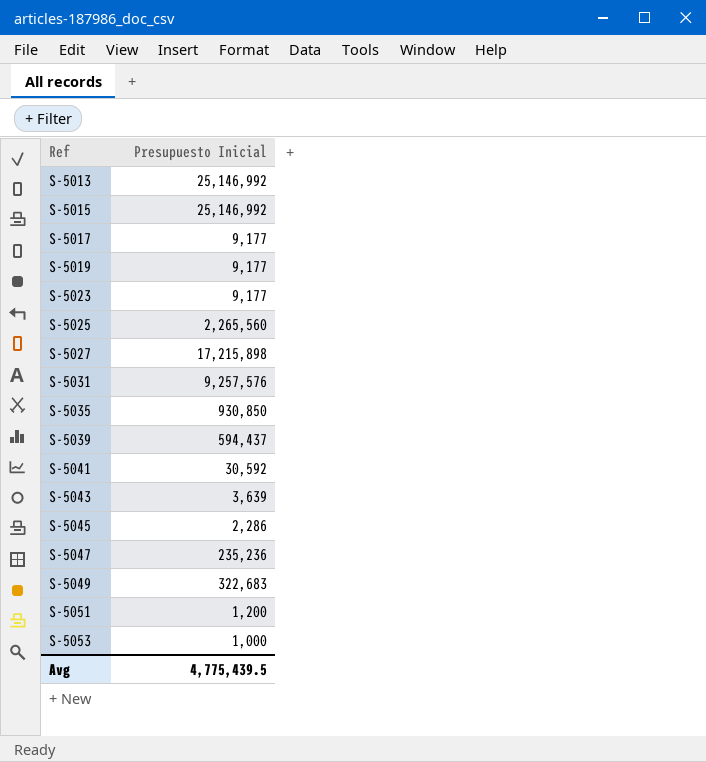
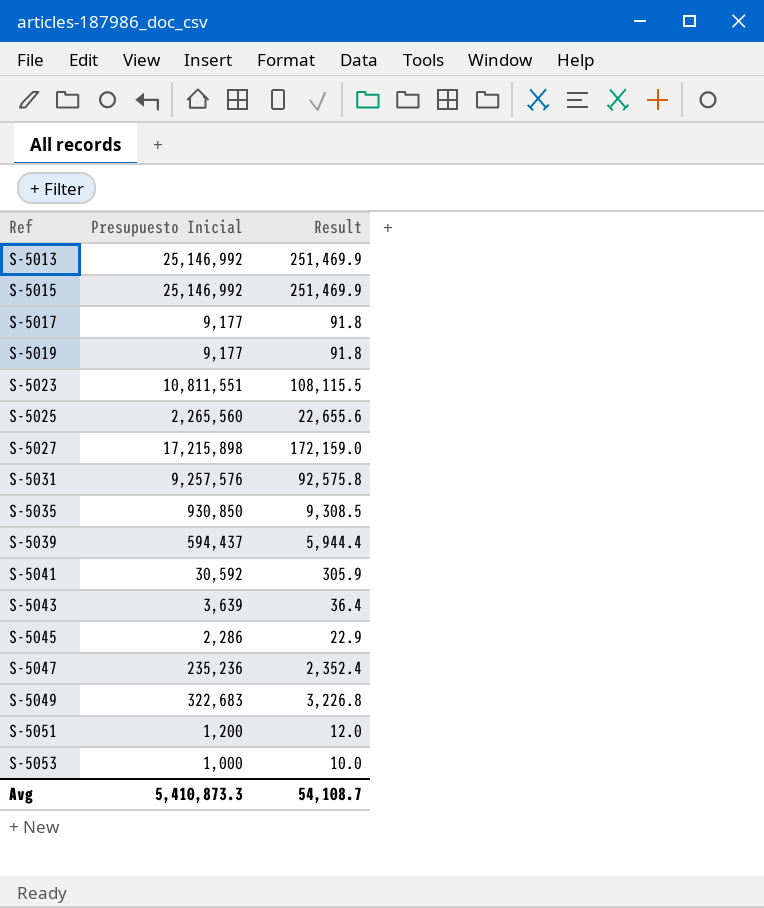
column Result | formula: none -> [Presupuesto Inicial] * 0.01
S-5023 | Presupuesto Inicial: 9,177 -> 10,811,551
Avg | Presupuesto Inicial: 4,775,439.5 -> 5,410,873.3

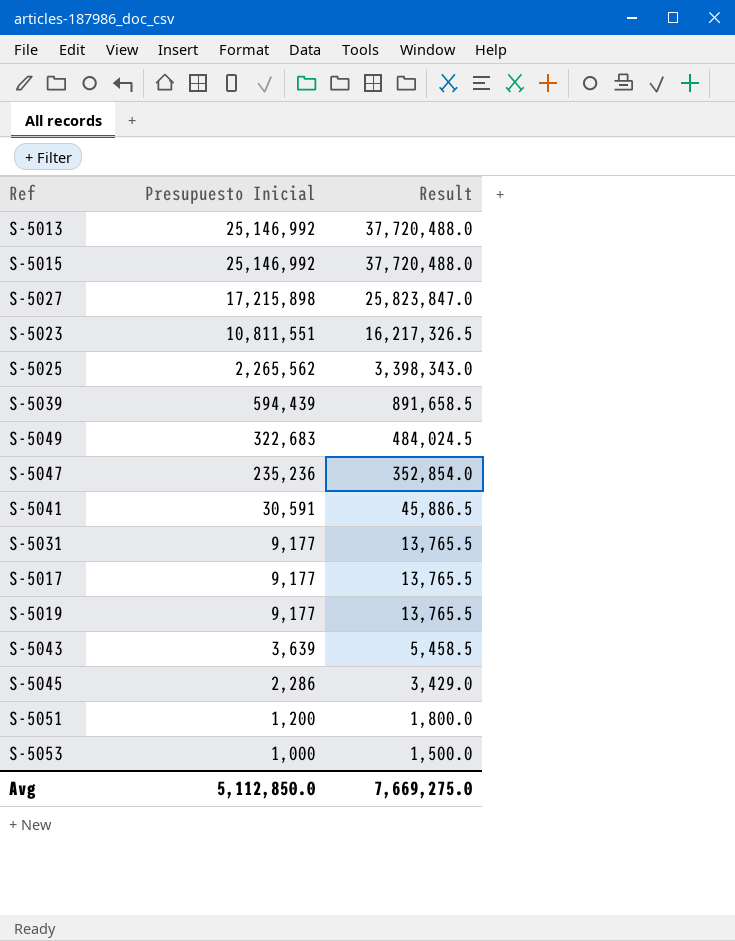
row order: Ref ascending -> Presupuesto Inicial descending
column Result | formula: [Presupuesto Inicial] * 0.01 -> [Presupuesto Inicial] * 1.5
row S-5035: 930,850 | 9,308.5 -> none
S-5025 | Presupuesto Inicial: 2,265,560 -> 2,265,562
S-5039 | Presupuesto Inicial: 594,437 -> 594,439
S-5041 | Presupuesto Inicial: 30,592 -> 30,591
S-5031 | Presupuesto Inicial: 9,257,576 -> 9,177
Avg | Presupuesto Inicial: 5,410,873.3 -> 5,112,850.0
Avg | Result: 54,108.7 -> 7,669,275.0

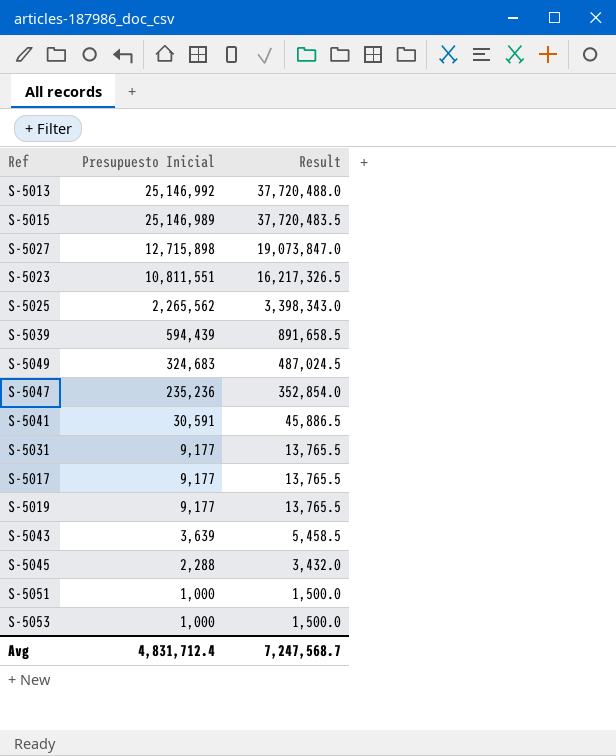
S-5015 | Presupuesto Inicial: 25,146,992 -> 25,146,989
S-5015 | Result: 37,720,488.0 -> 37,720,483.5
S-5027 | Presupuesto Inicial: 17,215,898 -> 12,715,898
S-5027 | Result: 25,823,847.0 -> 19,073,847.0
S-5049 | Presupuesto Inicial: 322,683 -> 324,683
S-5049 | Result: 484,024.5 -> 487,024.5
S-5045 | Presupuesto Inicial: 2,286 -> 2,288
S-5045 | Result: 3,429.0 -> 3,432.0
S-5051 | Presupuesto Inicial: 1,200 -> 1,000
S-5051 | Result: 1,800.0 -> 1,500.0
Avg | Presupuesto Inicial: 5,112,850.0 -> 4,831,712.4
Avg | Result: 7,669,275.0 -> 7,247,568.7

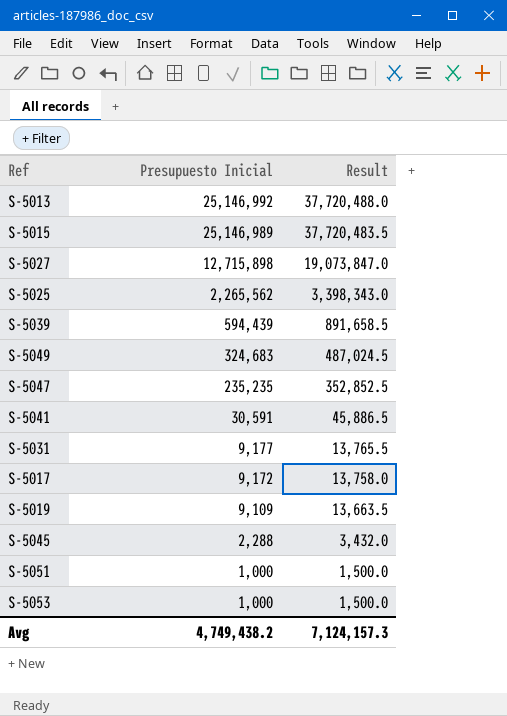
row S-5023: 10,811,551 | 16,217,326.5 -> none
row S-5043: 3,639 | 5,458.5 -> none
S-5047 | Presupuesto Inicial: 235,236 -> 235,235
S-5047 | Result: 352,854.0 -> 352,852.5
S-5017 | Presupuesto Inicial: 9,177 -> 9,172
S-5017 | Result: 13,765.5 -> 13,758.0
S-5019 | Presupuesto Inicial: 9,177 -> 9,109
S-5019 | Result: 13,765.5 -> 13,663.5
Avg | Presupuesto Inicial: 4,831,712.4 -> 4,749,438.2
Avg | Result: 7,247,568.7 -> 7,124,157.3

